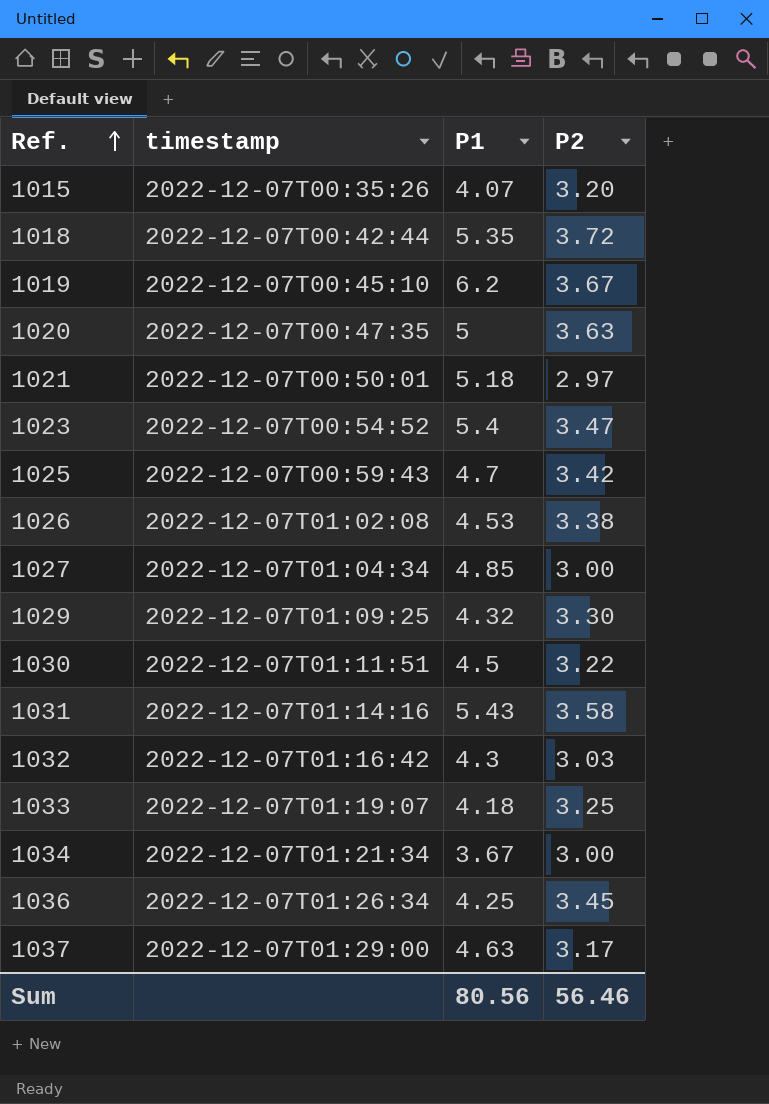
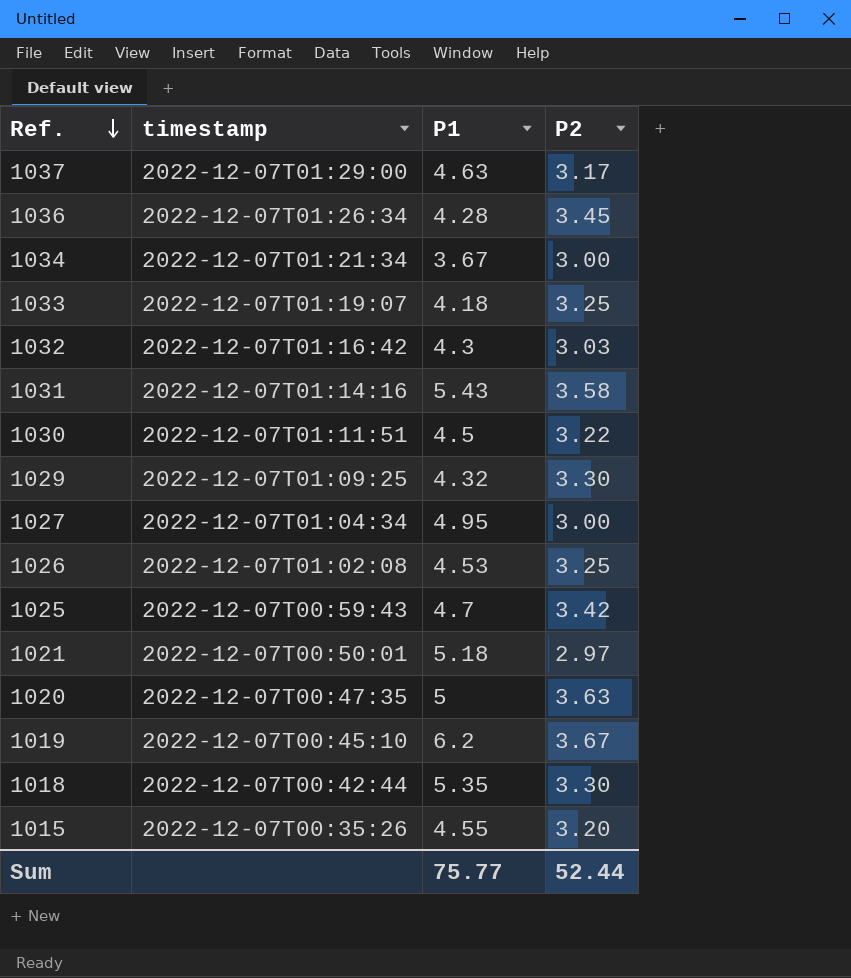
row order: Ref. ascending -> Ref. descending
row 1023: 2022-12-07T00:54:52 | 5.4 | 3.47 -> none
1036 | P1: 4.25 -> 4.28
1027 | P1: 4.85 -> 4.95
1026 | P2: 3.38 -> 3.25
1018 | P2: 3.72 -> 3.30
1015 | P1: 4.07 -> 4.55
Sum | P1: 80.56 -> 75.77
Sum | P2: 56.46 -> 52.44

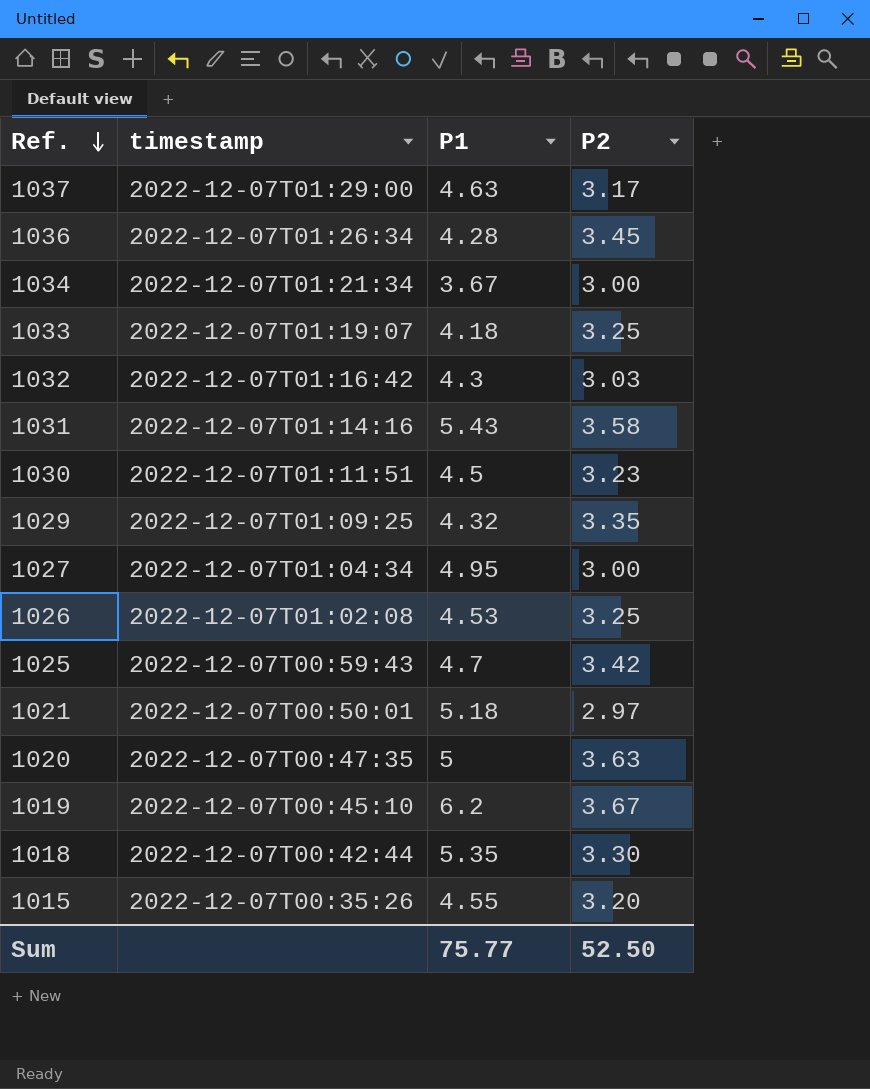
1030 | P2: 3.22 -> 3.23
1029 | P2: 3.30 -> 3.35
Sum | P2: 52.44 -> 52.50

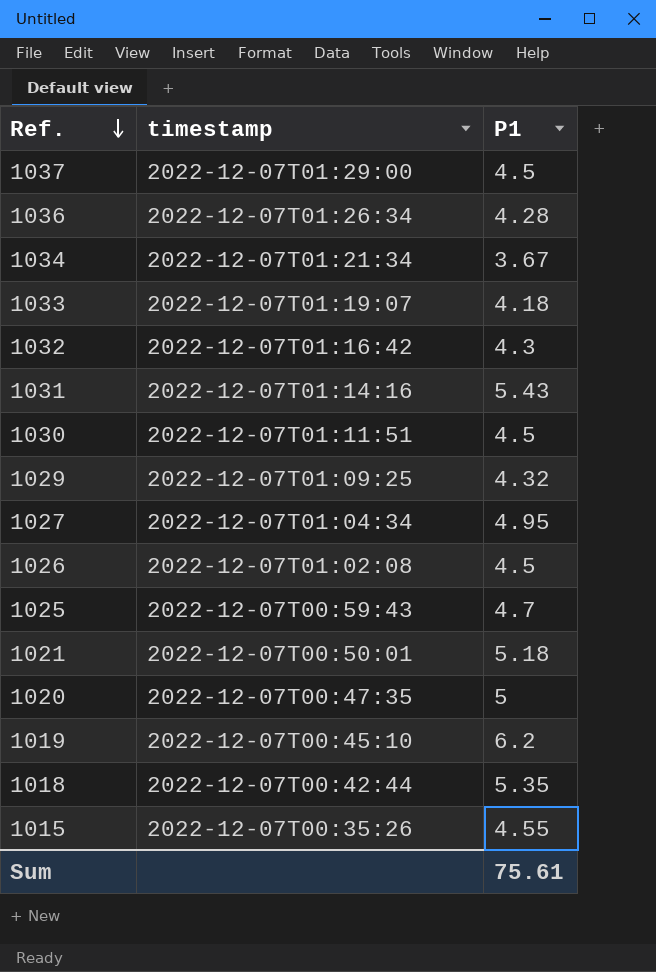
column P2 | position: 4 -> none
1037 | P1: 4.63 -> 4.5
1026 | P1: 4.53 -> 4.5
Sum | P1: 75.77 -> 75.61

